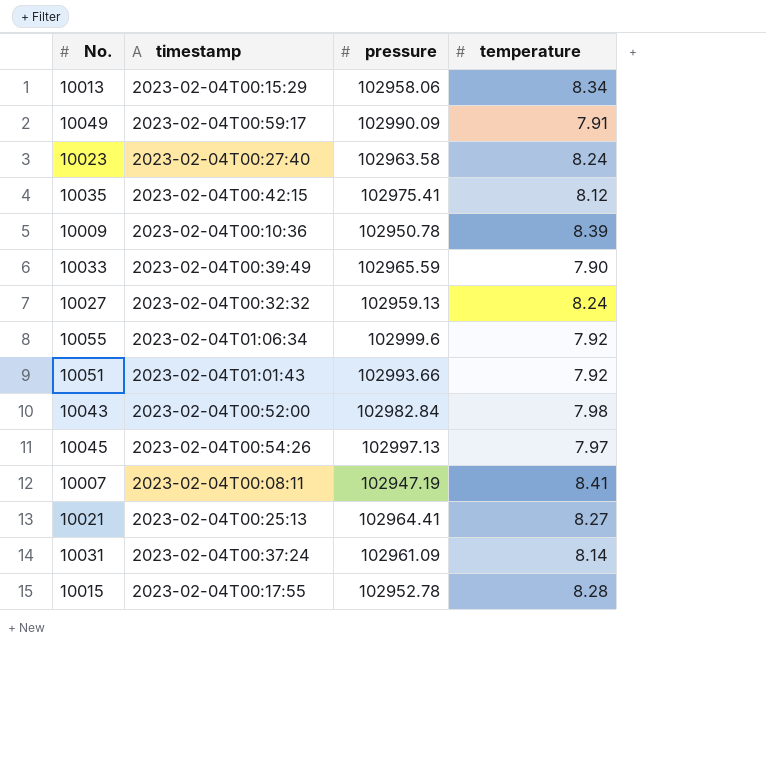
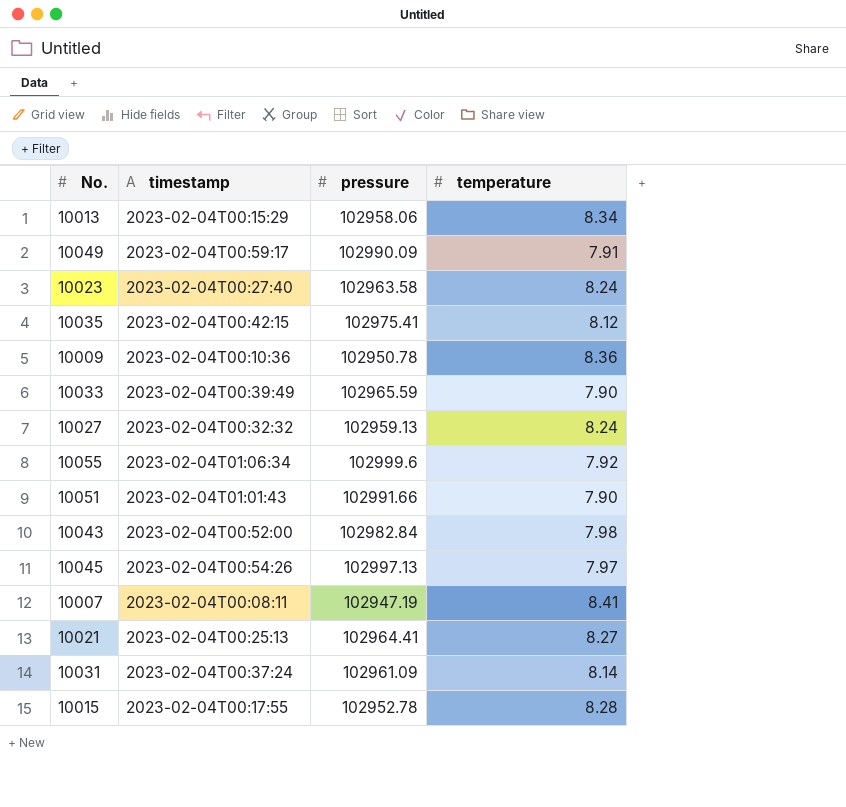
10009 | temperature: 8.39 -> 8.36
10051 | pressure: 102993.66 -> 102991.66
10051 | temperature: 7.92 -> 7.90

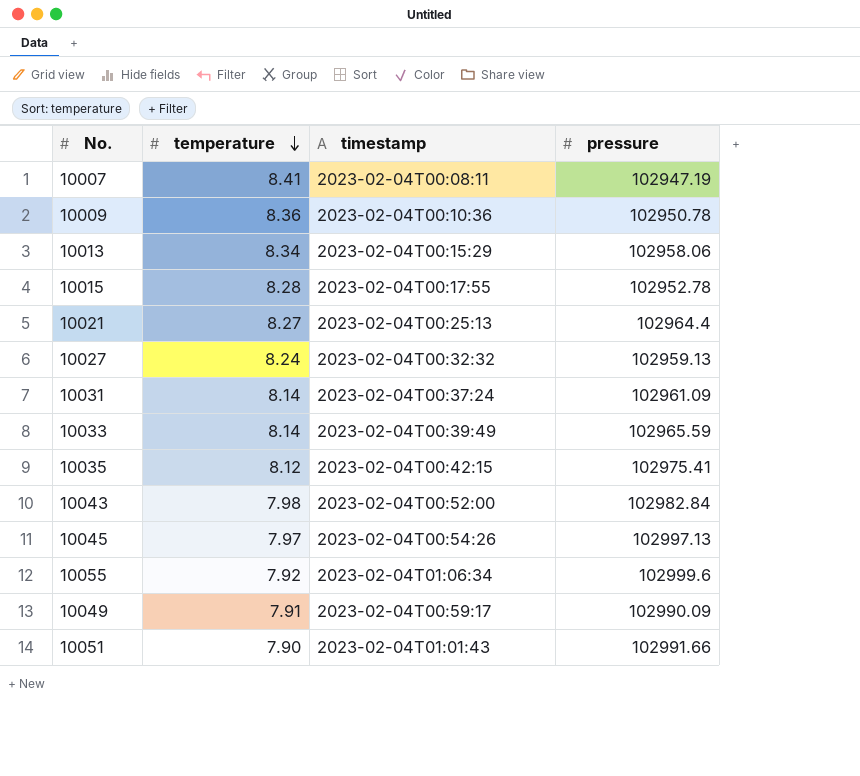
row order: none -> temperature descending
column temperature | position: 4 -> 2
row 10023: 2023-02-04T00:27:40 | 102963.58 | 8.24 -> none
10021 | pressure: 102964.41 -> 102964.4
10033 | temperature: 7.90 -> 8.14

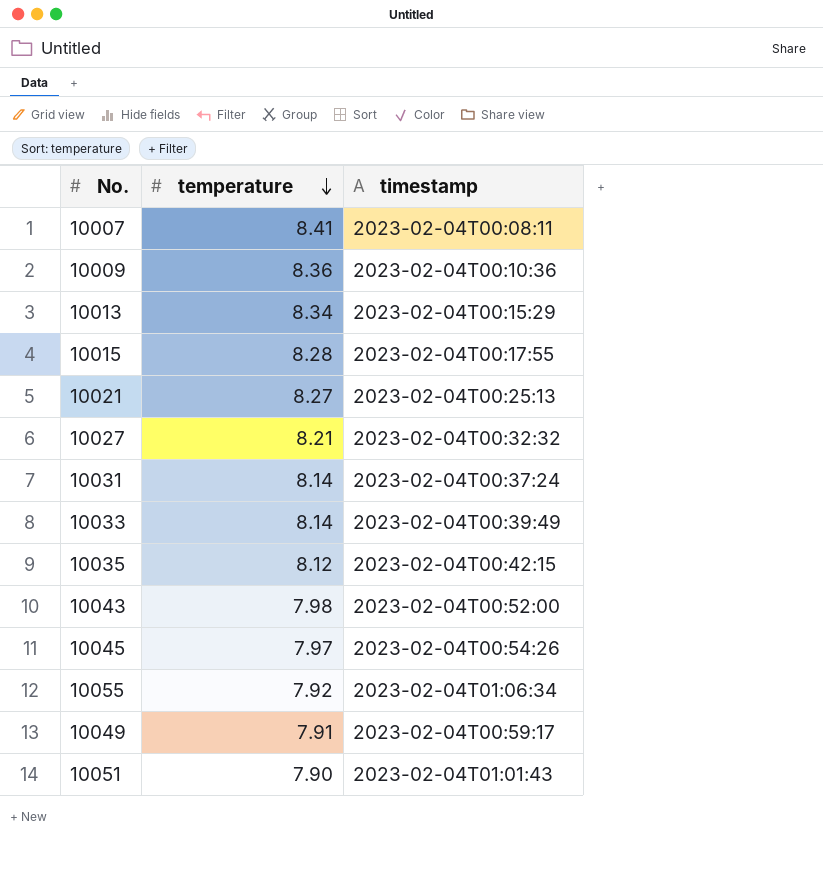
column pressure | position: 4 -> none
10027 | temperature: 8.24 -> 8.21

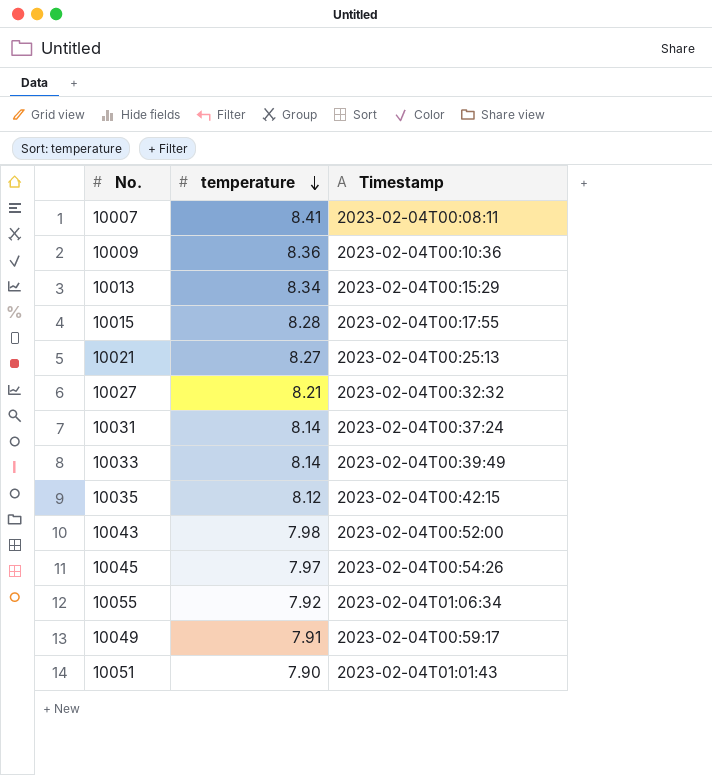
column name: timestamp -> Timestamp

